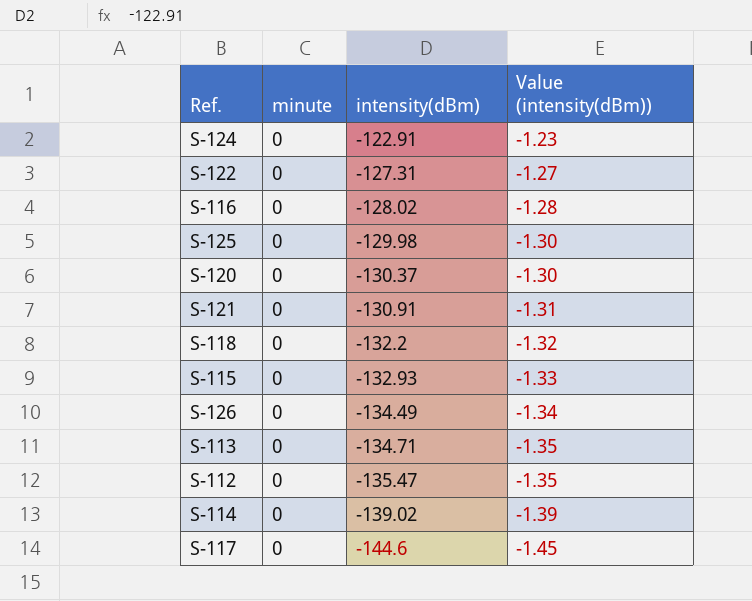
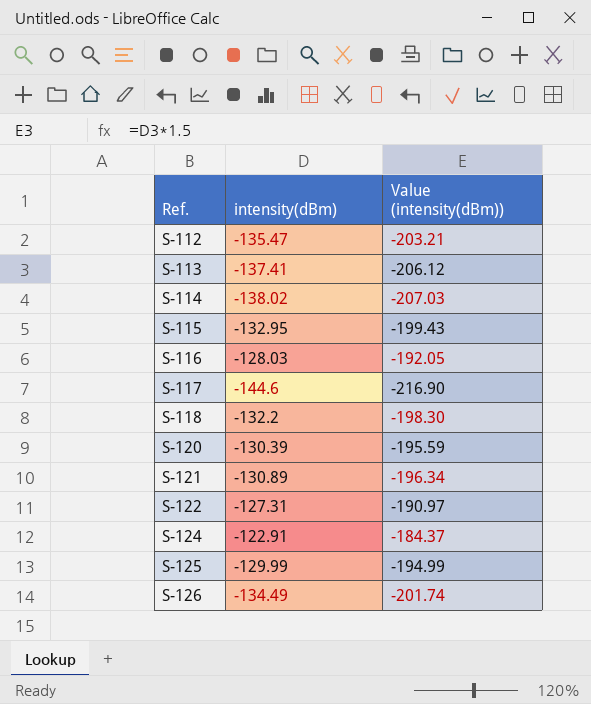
row order: intensity(dBm) descending -> Ref. ascending
column minute | position: 2 -> none
column Value (intensity(dBm)) | formula: [intensity(dBm)] * 0.01 -> [intensity(dBm)] * 1.5
S-113 | intensity(dBm): -134.71 -> -137.41
S-114 | intensity(dBm): -139.02 -> -138.02
S-115 | intensity(dBm): -132.93 -> -132.95
S-116 | intensity(dBm): -128.02 -> -128.03
S-120 | intensity(dBm): -130.37 -> -130.39
S-121 | intensity(dBm): -130.91 -> -130.89
S-125 | intensity(dBm): -129.98 -> -129.99

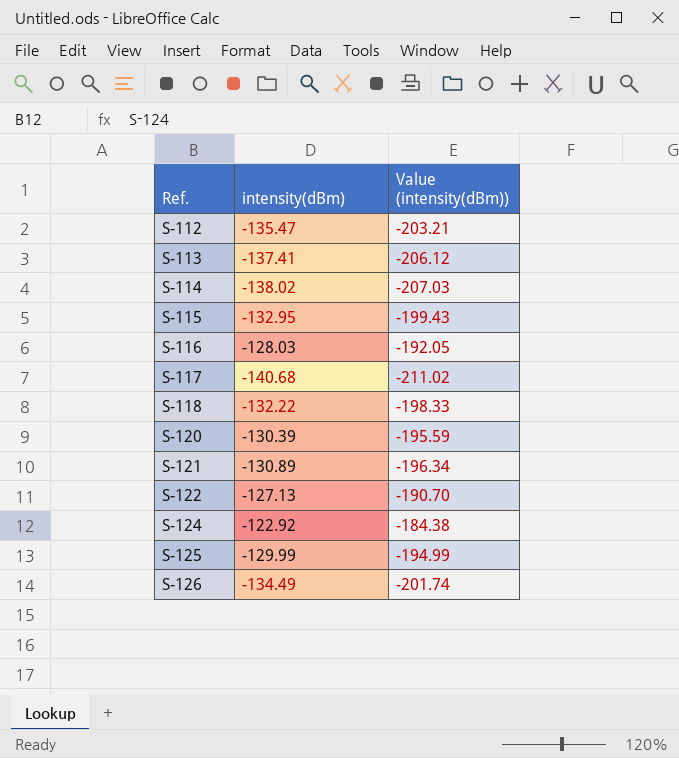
S-117 | intensity(dBm): -144.6 -> -140.68
S-117 | Value (intensity(dBm)): -216.90 -> -211.02
S-118 | intensity(dBm): -132.2 -> -132.22
S-118 | Value (intensity(dBm)): -198.30 -> -198.33
S-122 | intensity(dBm): -127.31 -> -127.13
S-122 | Value (intensity(dBm)): -190.97 -> -190.70
S-124 | intensity(dBm): -122.91 -> -122.92
S-124 | Value (intensity(dBm)): -184.37 -> -184.38

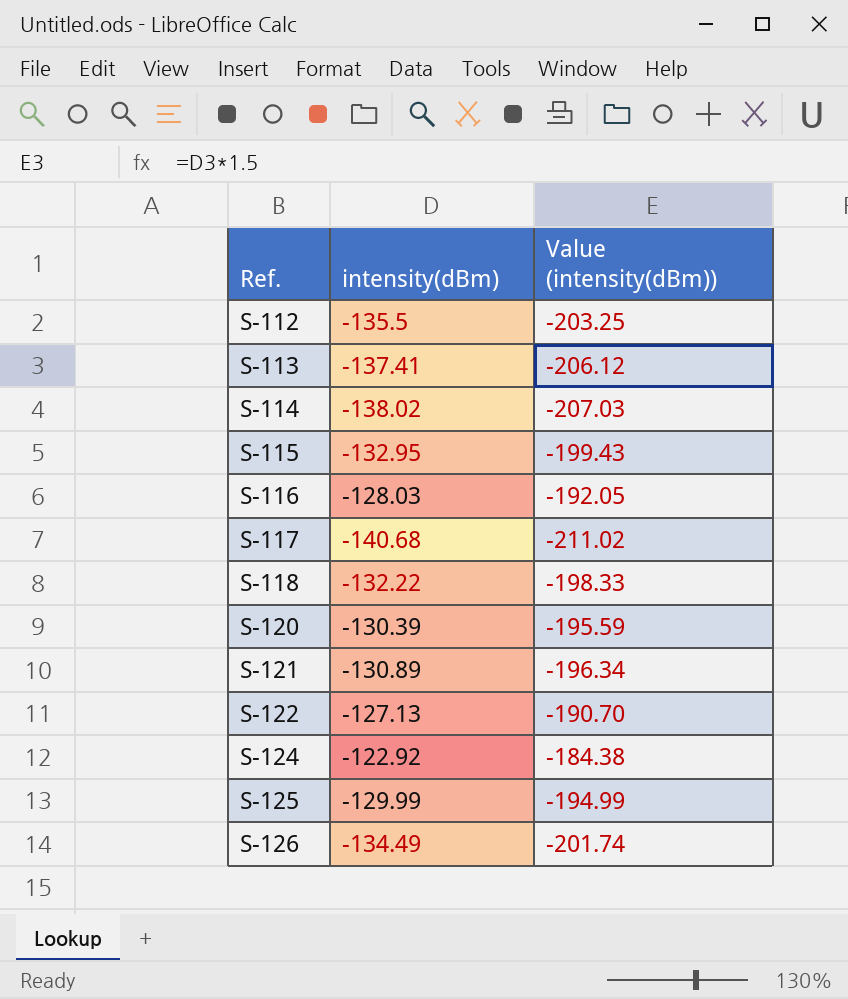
S-112 | intensity(dBm): -135.47 -> -135.5
S-112 | Value (intensity(dBm)): -203.21 -> -203.25

